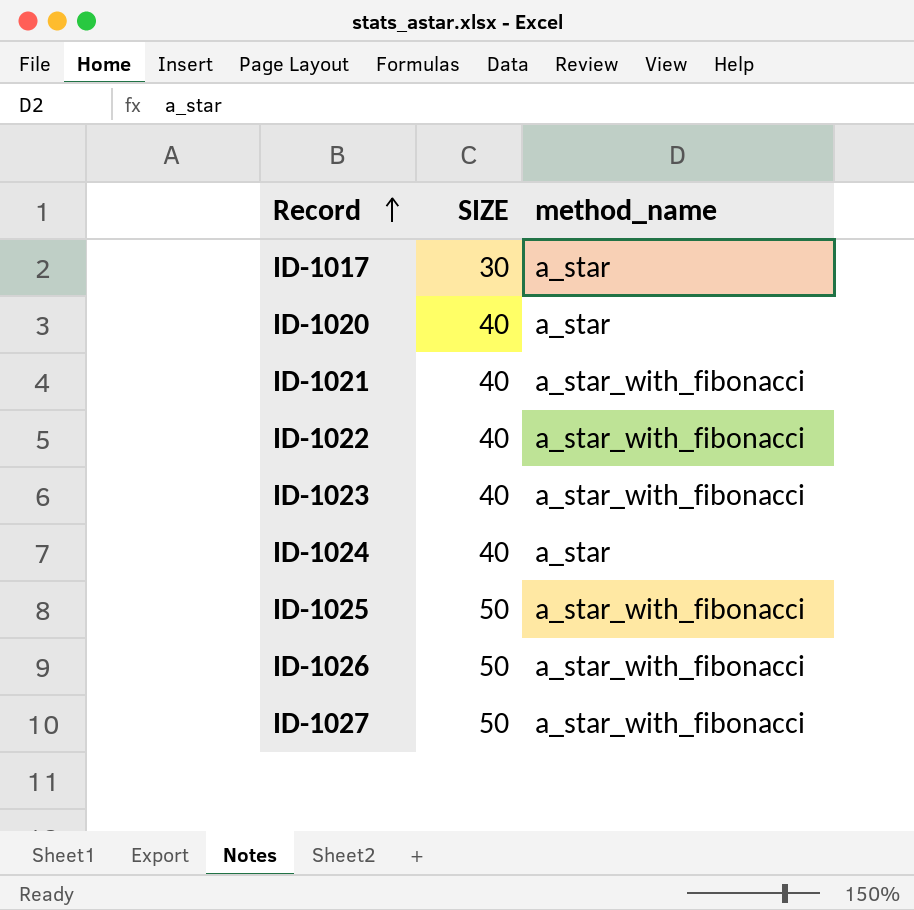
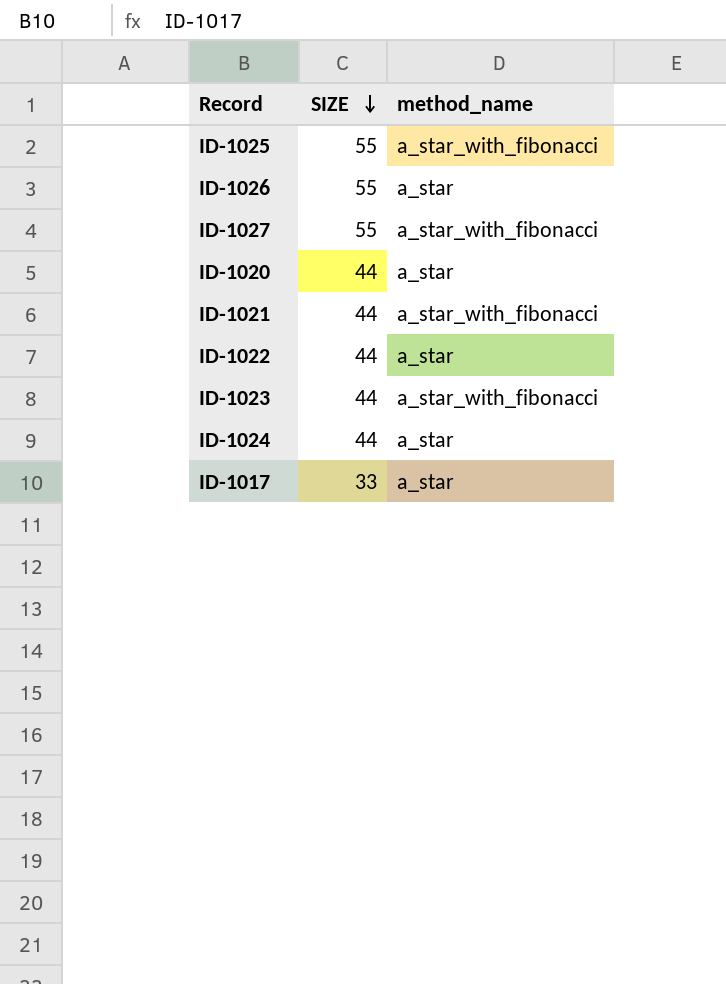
row order: Record ascending -> SIZE descending
ID-1025 | SIZE: 50 -> 55
ID-1026 | SIZE: 50 -> 55
ID-1026 | method_name: a_star_with_fibonacci -> a_star
ID-1027 | SIZE: 50 -> 55
ID-1020 | SIZE: 40 -> 44
ID-1021 | SIZE: 40 -> 44
ID-1022 | SIZE: 40 -> 44
ID-1022 | method_name: a_star_with_fibonacci -> a_star
ID-1023 | SIZE: 40 -> 44
ID-1024 | SIZE: 40 -> 44
ID-1017 | SIZE: 30 -> 33

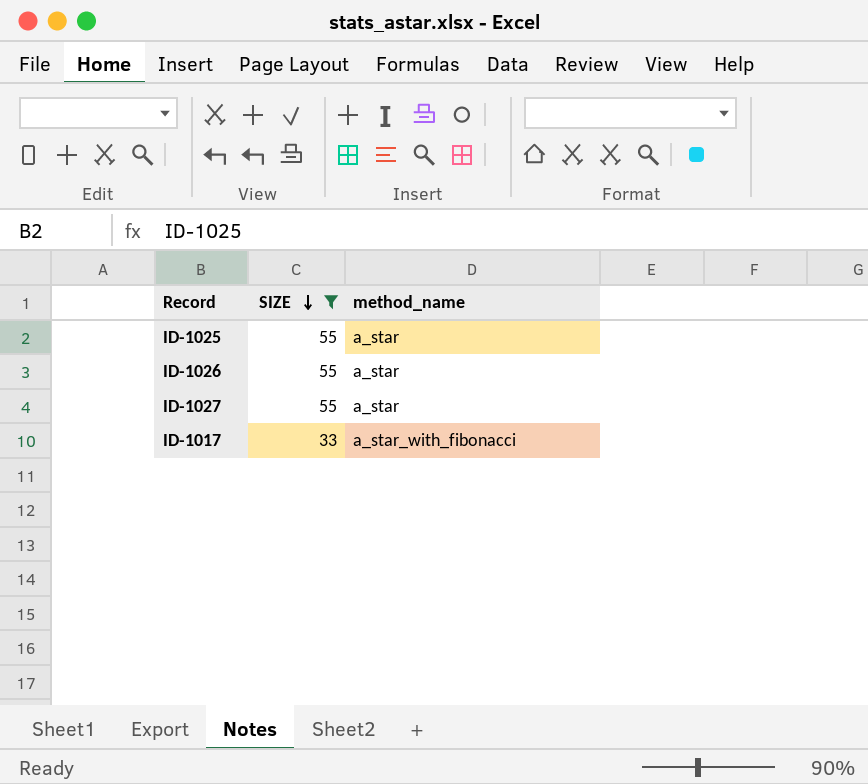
filter: none -> SIZE != 44
ID-1025 | method_name: a_star_with_fibonacci -> a_star
ID-1027 | method_name: a_star_with_fibonacci -> a_star
ID-1017 | method_name: a_star -> a_star_with_fibonacci

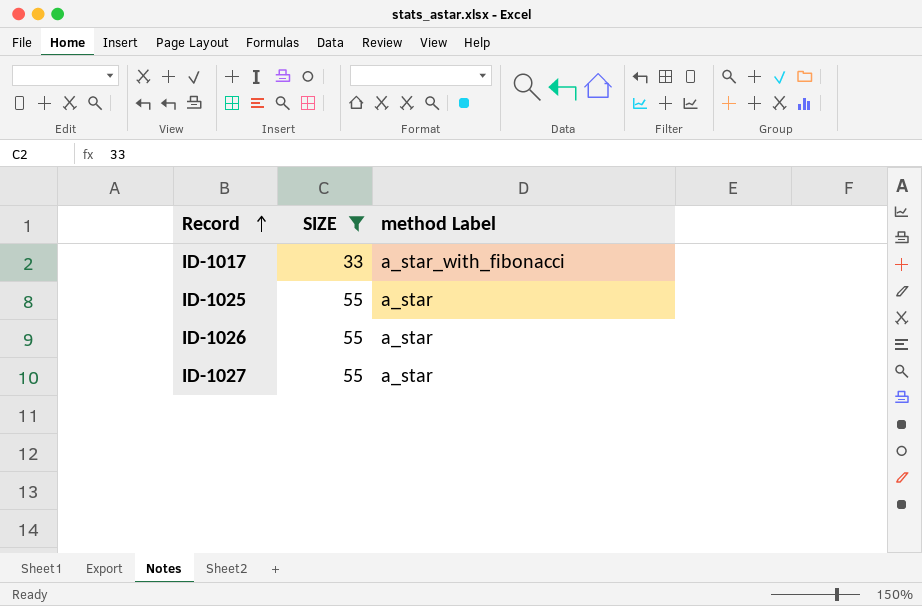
row order: SIZE descending -> Record ascending
column name: method_name -> method Label

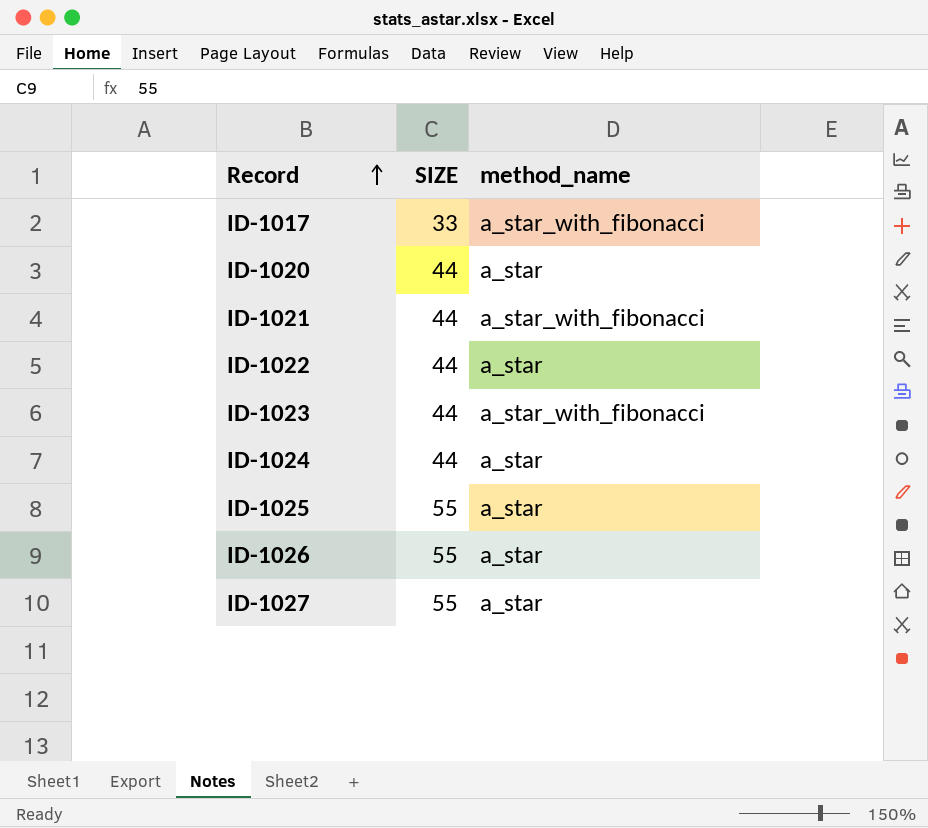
filter: SIZE != 44 -> none
column name: method Label -> method_name

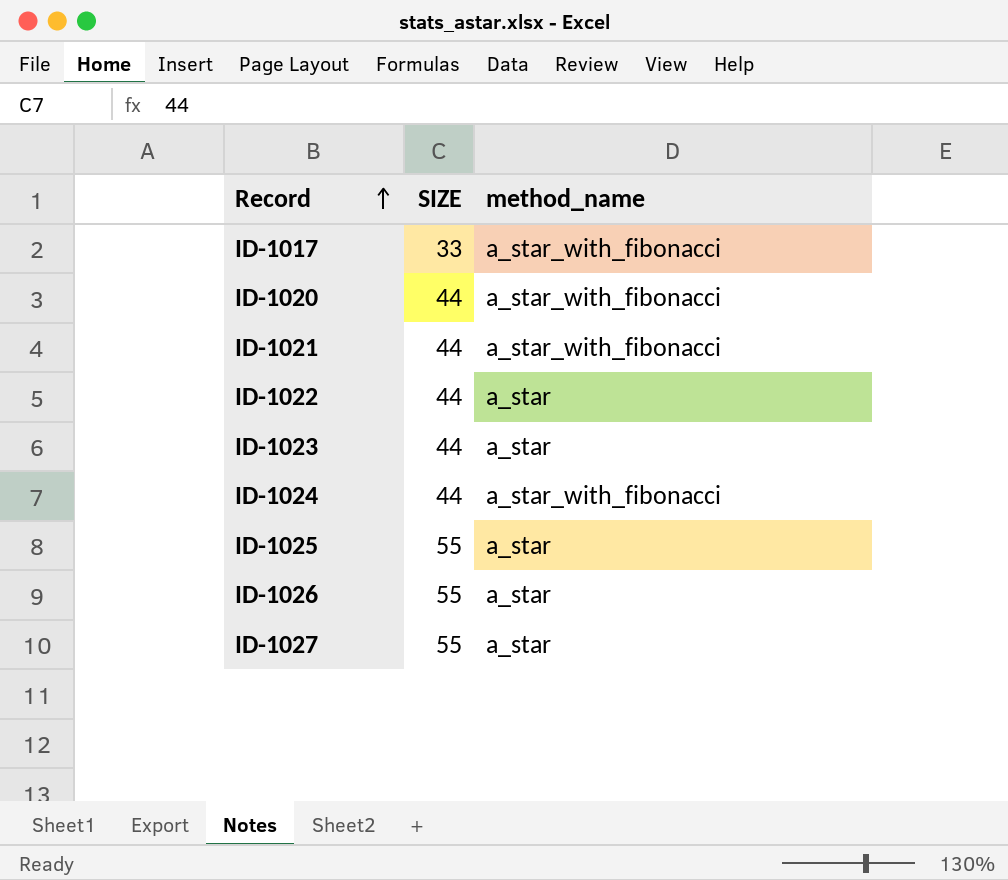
ID-1020 | method_name: a_star -> a_star_with_fibonacci
ID-1023 | method_name: a_star_with_fibonacci -> a_star
ID-1024 | method_name: a_star -> a_star_with_fibonacci

